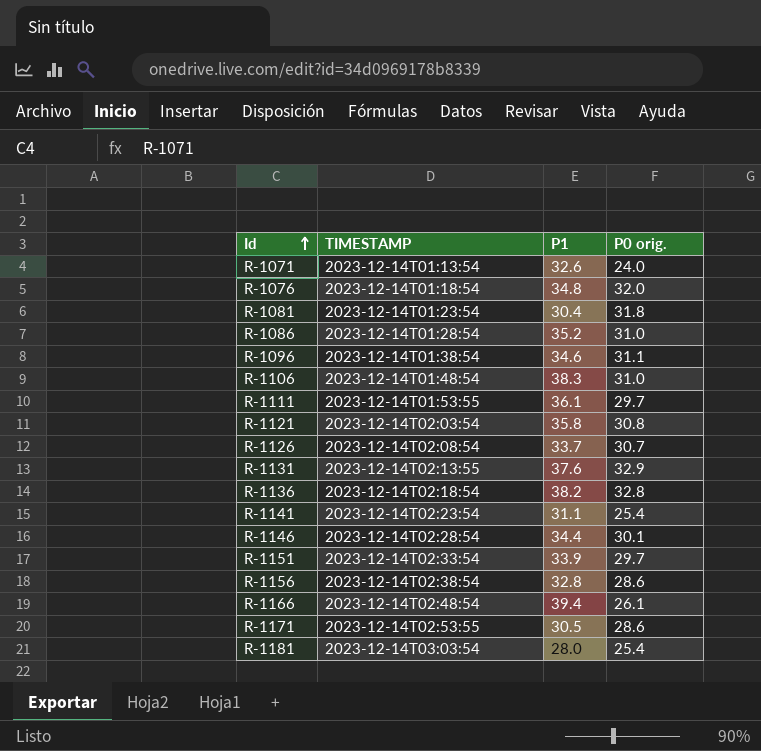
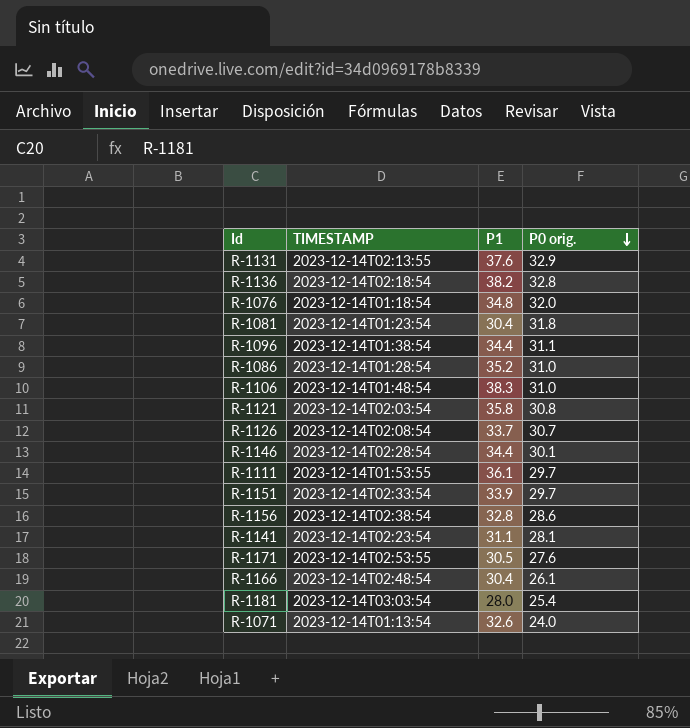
row order: Id ascending -> P0 orig. descending
R-1096 | P1: 34.6 -> 34.4
R-1141 | P0 orig.: 25.4 -> 28.1
R-1171 | P0 orig.: 28.6 -> 27.6
R-1166 | P1: 39.4 -> 30.4

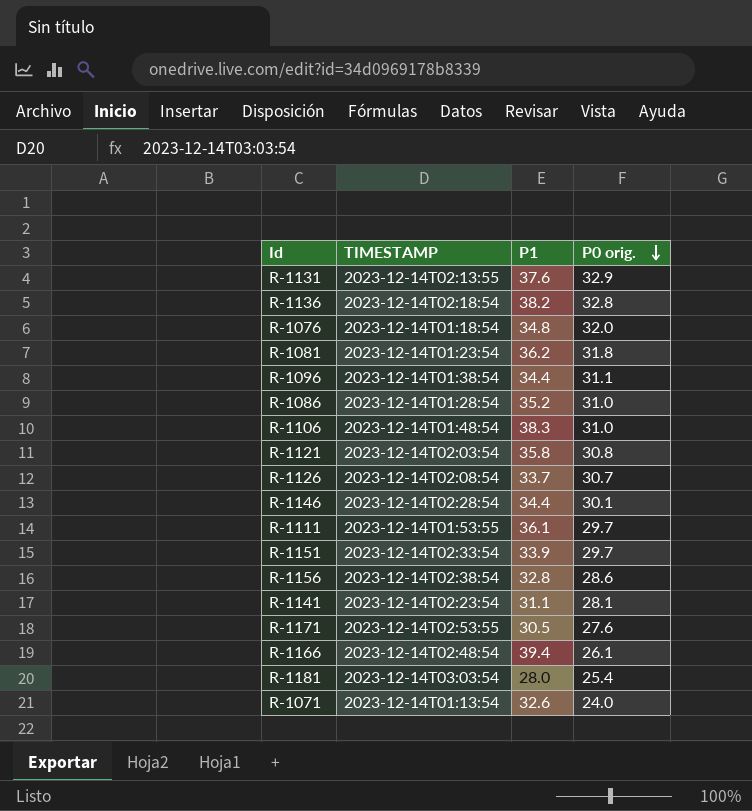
R-1081 | P1: 30.4 -> 36.2
R-1166 | P1: 30.4 -> 39.4

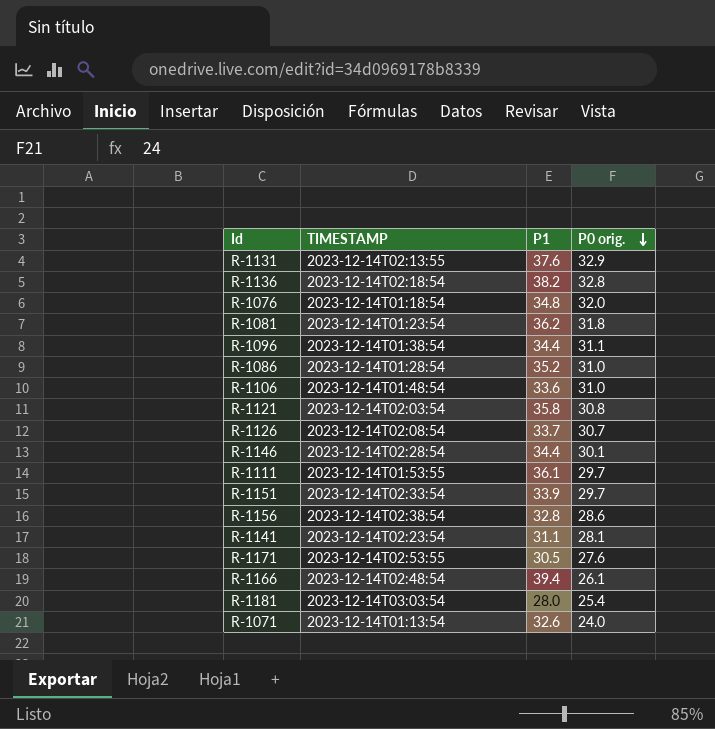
R-1106 | P1: 38.3 -> 33.6

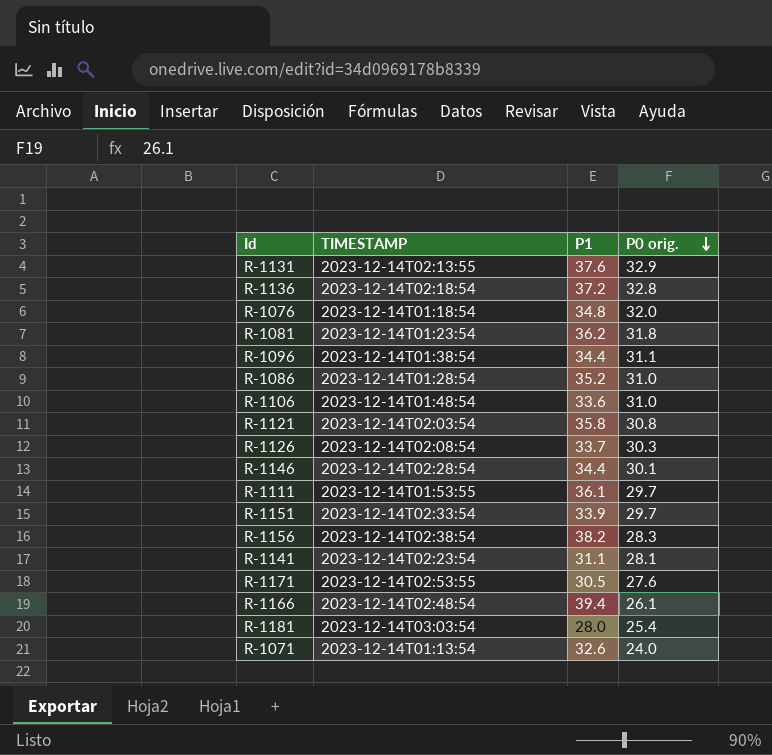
R-1136 | P1: 38.2 -> 37.2
R-1126 | P0 orig.: 30.7 -> 30.3
R-1156 | P1: 32.8 -> 38.2
R-1156 | P0 orig.: 28.6 -> 28.3

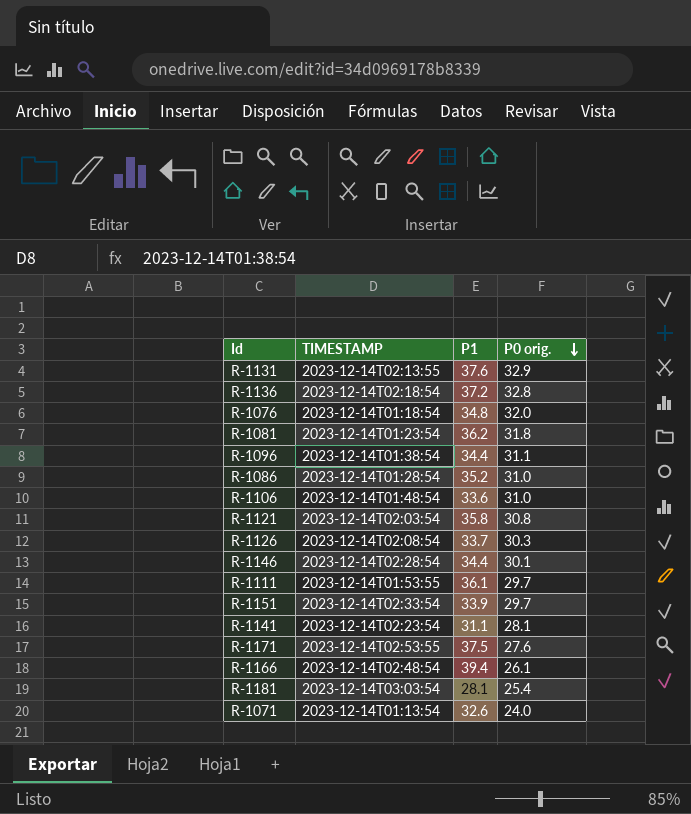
row R-1156: 2023-12-14T02:38:54 | 38.2 | 28.3 -> none
R-1171 | P1: 30.5 -> 37.5
R-1181 | P1: 28.0 -> 28.1

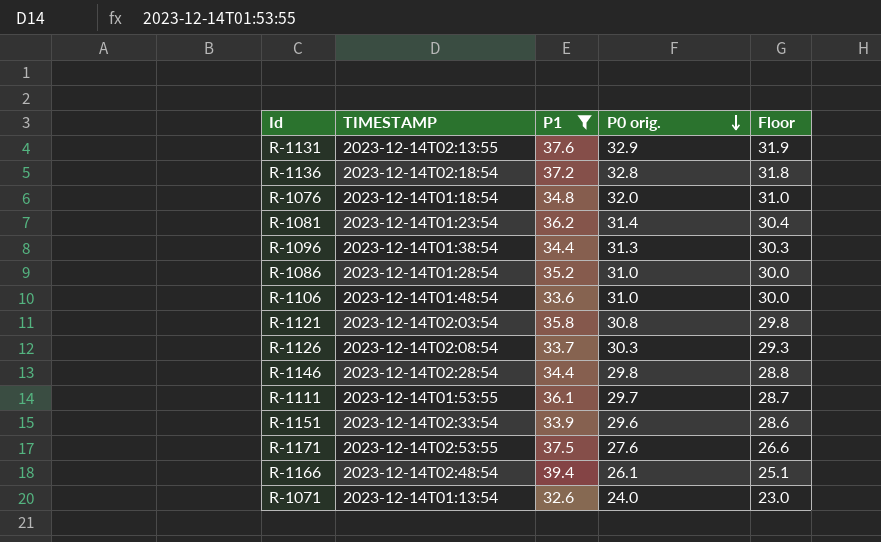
filter: none -> P1 >= 32.6
column Floor | formula: none -> [P0 orig.] - 1
R-1081 | P0 orig.: 31.8 -> 31.4
R-1096 | P0 orig.: 31.1 -> 31.3
R-1146 | P0 orig.: 30.1 -> 29.8
R-1151 | P0 orig.: 29.7 -> 29.6

